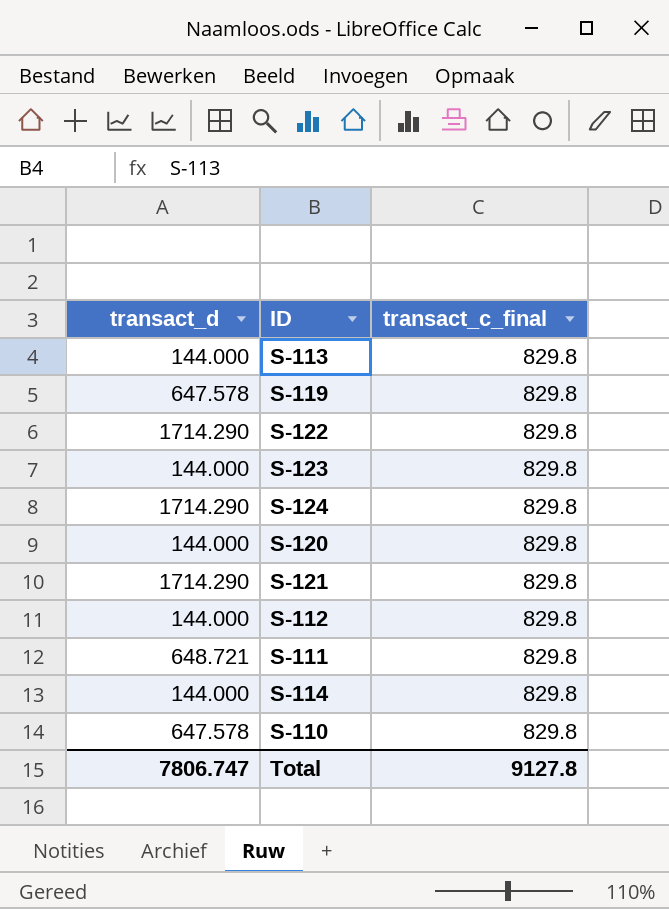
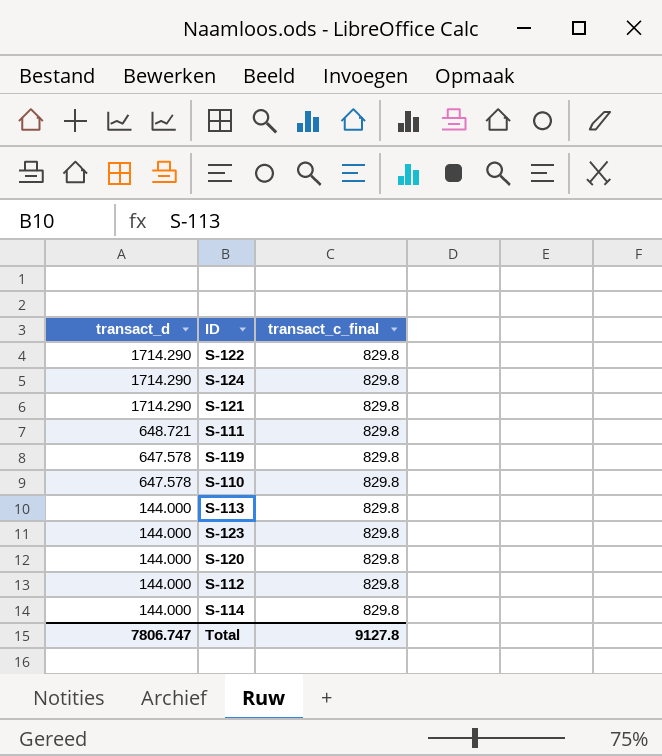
row order: none -> transact_d descending

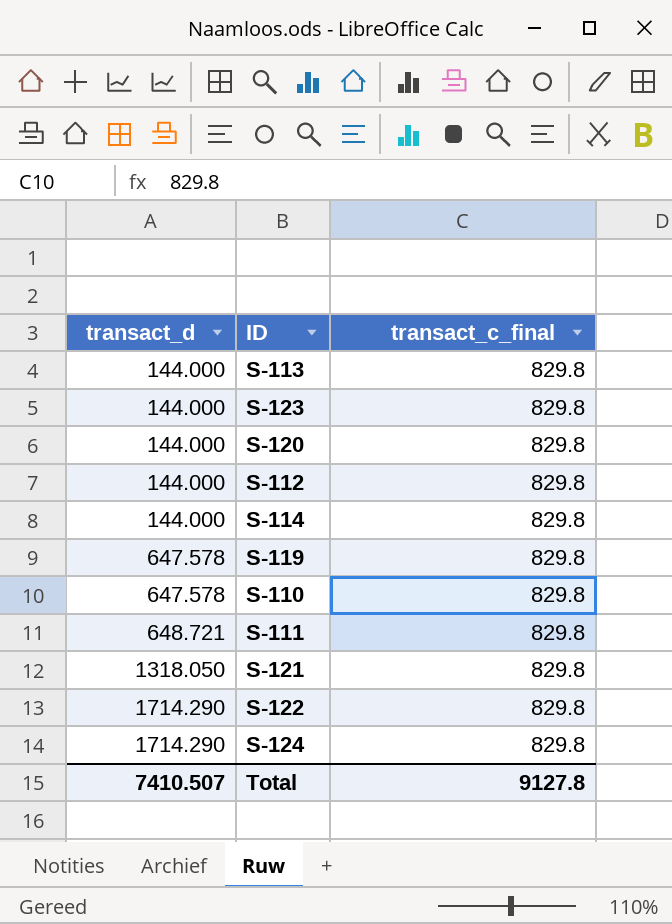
row order: transact_d descending -> transact_d ascending
S-121 | transact_d: 1714.290 -> 1318.050
Total | transact_d: 7806.747 -> 7410.507

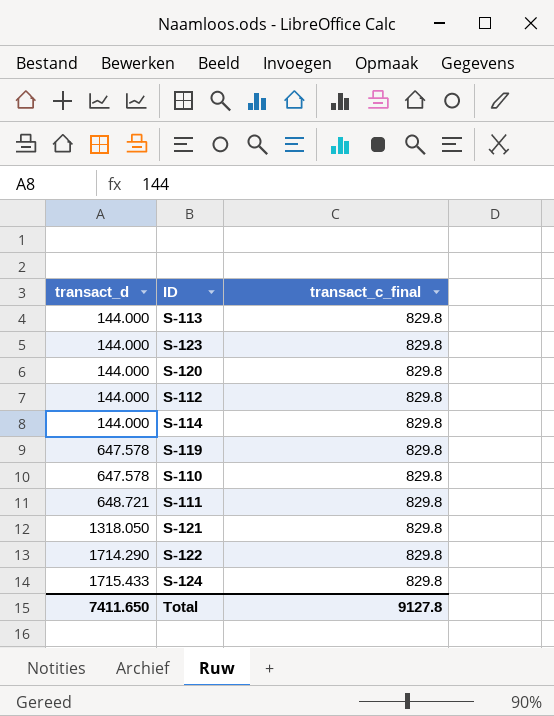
S-124 | transact_d: 1714.290 -> 1715.433
Total | transact_d: 7410.507 -> 7411.650

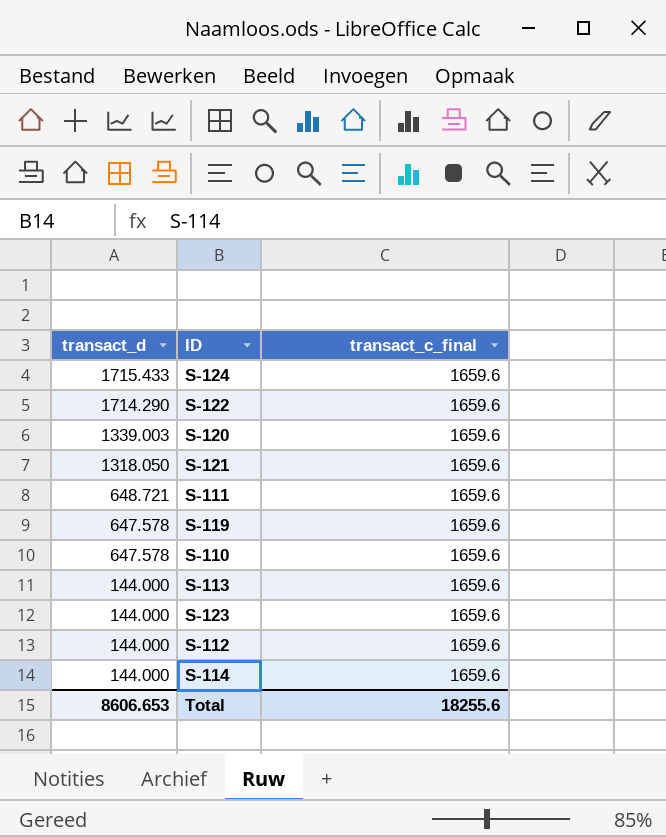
row order: transact_d ascending -> transact_d descending
S-124 | transact_c_final: 829.8 -> 1659.6
S-122 | transact_c_final: 829.8 -> 1659.6
S-120 | transact_d: 144.000 -> 1339.003
S-120 | transact_c_final: 829.8 -> 1659.6
S-121 | transact_c_final: 829.8 -> 1659.6
S-111 | transact_c_final: 829.8 -> 1659.6
S-119 | transact_c_final: 829.8 -> 1659.6
S-110 | transact_c_final: 829.8 -> 1659.6
S-113 | transact_c_final: 829.8 -> 1659.6
S-123 | transact_c_final: 829.8 -> 1659.6
S-112 | transact_c_final: 829.8 -> 1659.6
S-114 | transact_c_final: 829.8 -> 1659.6
Total | transact_d: 7411.650 -> 8606.653
Total | transact_c_final: 9127.8 -> 18255.6

